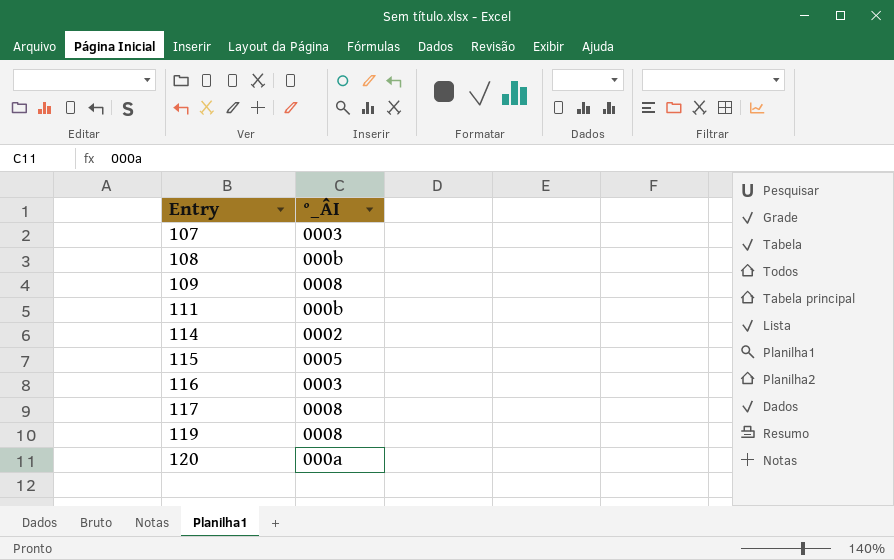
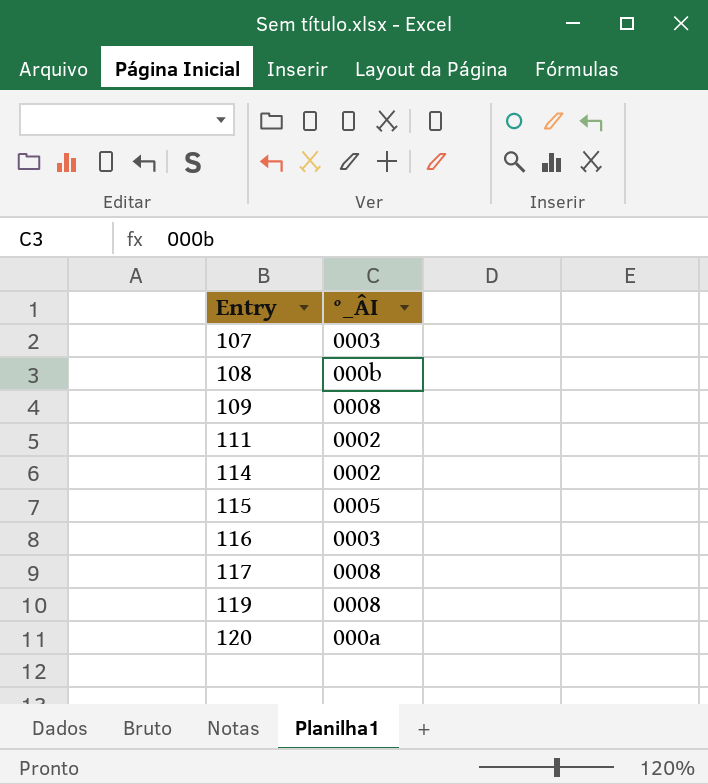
111 | °_ÂI: 000b -> 0002

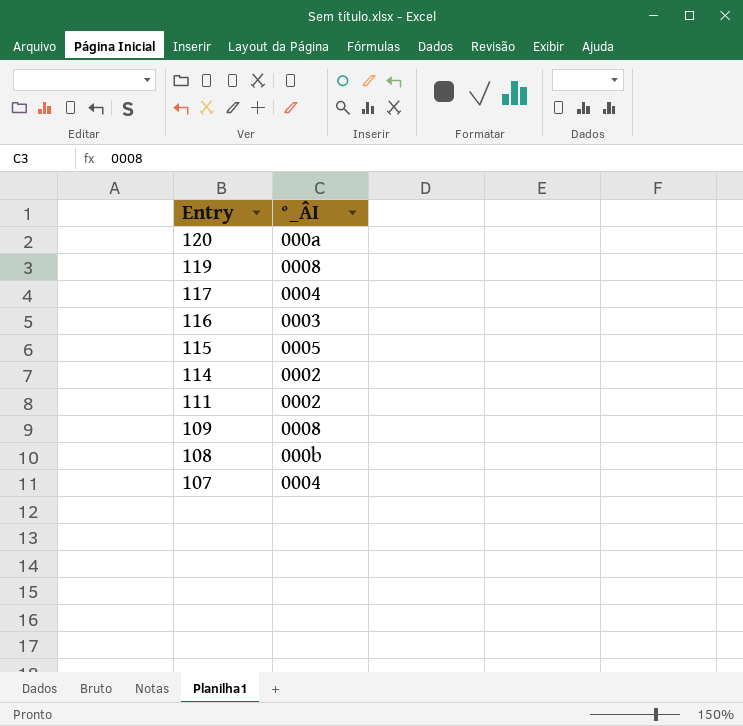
row order: Entry ascending -> Entry descending
117 | °_ÂI: 0008 -> 0004
107 | °_ÂI: 0003 -> 0004

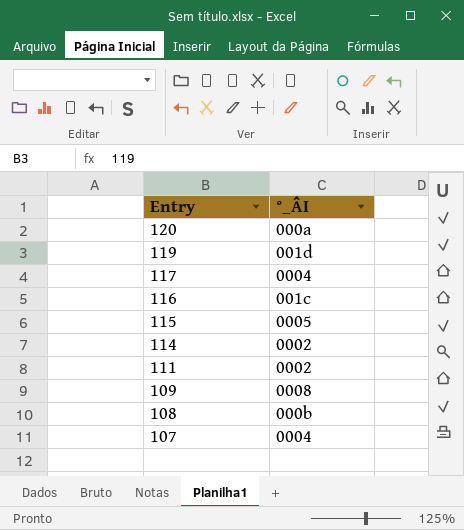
119 | °_ÂI: 0008 -> 001d
116 | °_ÂI: 0003 -> 001c

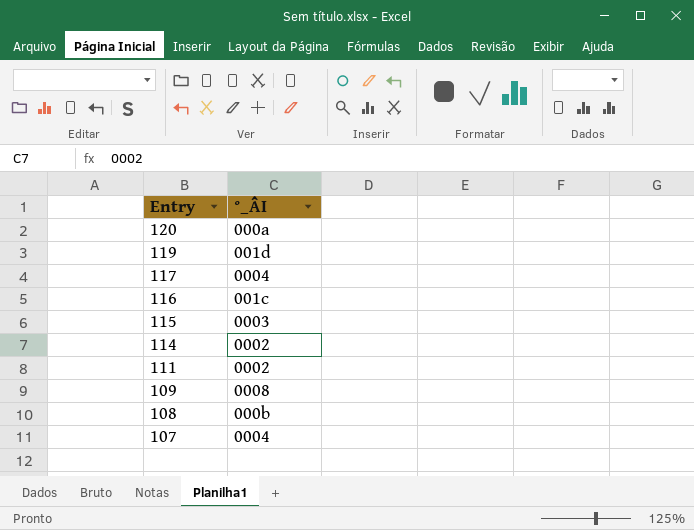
115 | °_ÂI: 0005 -> 0003

